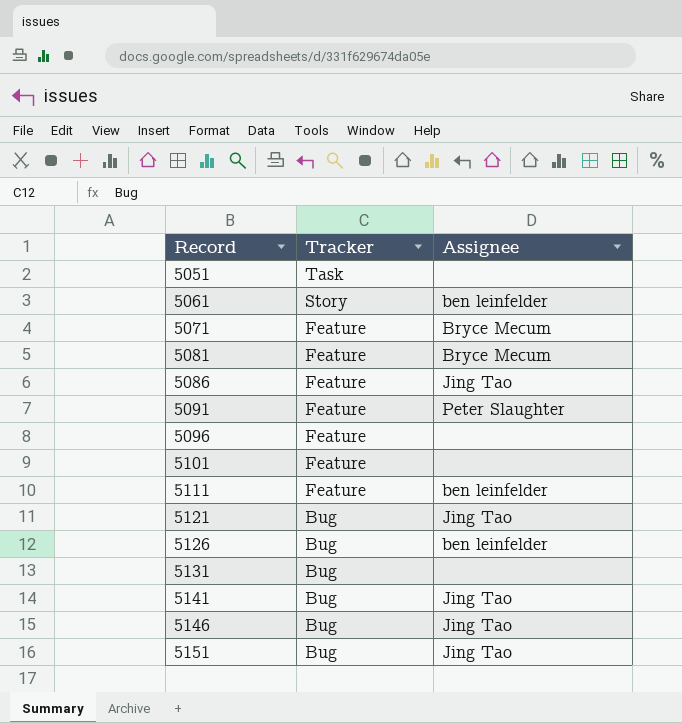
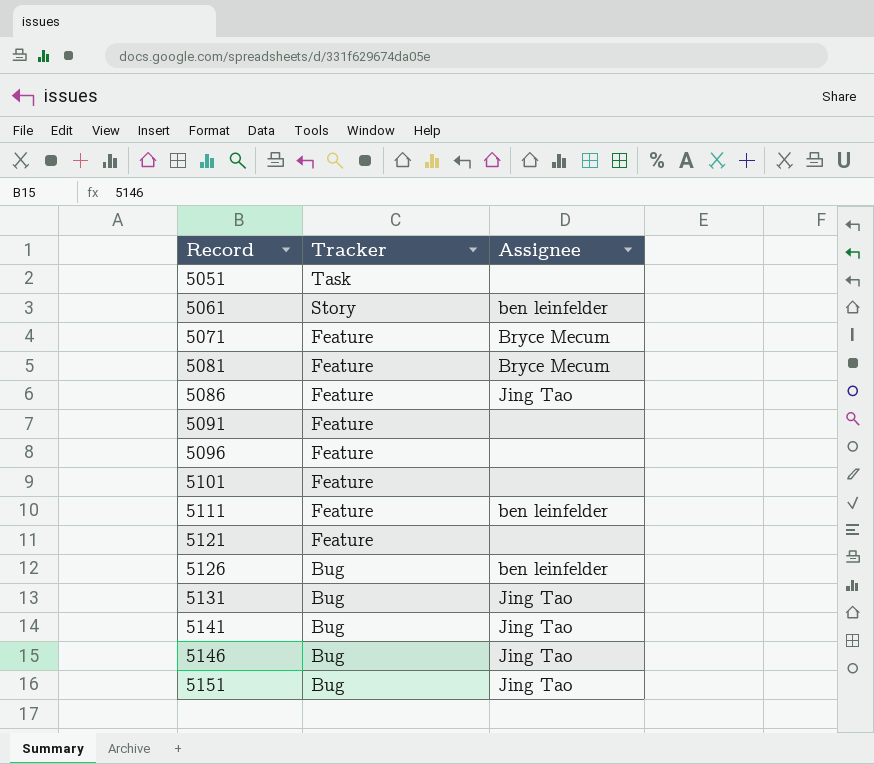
5091 | Assignee: Peter Slaughter -> none
5121 | Tracker: Bug -> Feature
5121 | Assignee: Jing Tao -> none
5131 | Assignee: none -> Jing Tao

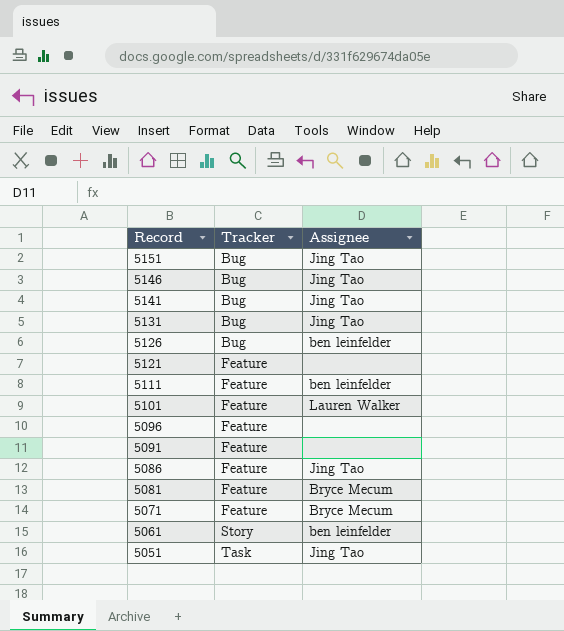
row order: Record ascending -> Record descending
5101 | Assignee: none -> Lauren Walker
5051 | Assignee: none -> Jing Tao

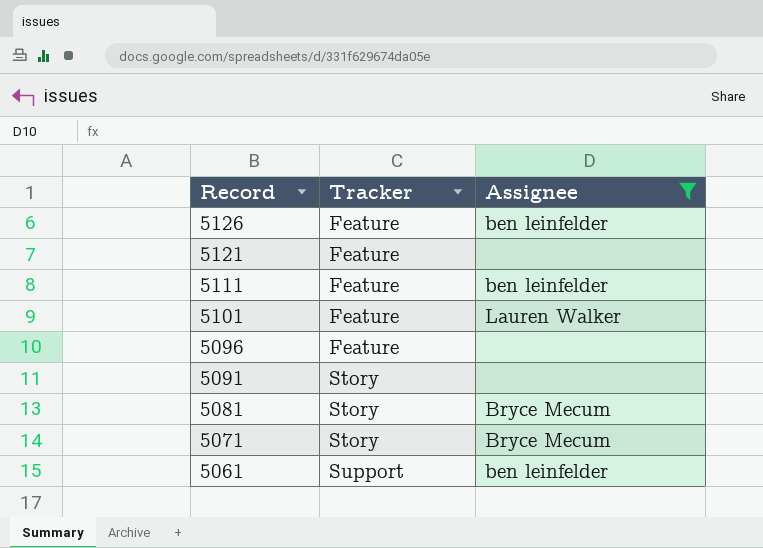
filter: none -> Assignee != Jing Tao
5126 | Tracker: Bug -> Feature
5091 | Tracker: Feature -> Story
5081 | Tracker: Feature -> Story
5071 | Tracker: Feature -> Story
5061 | Tracker: Story -> Support

